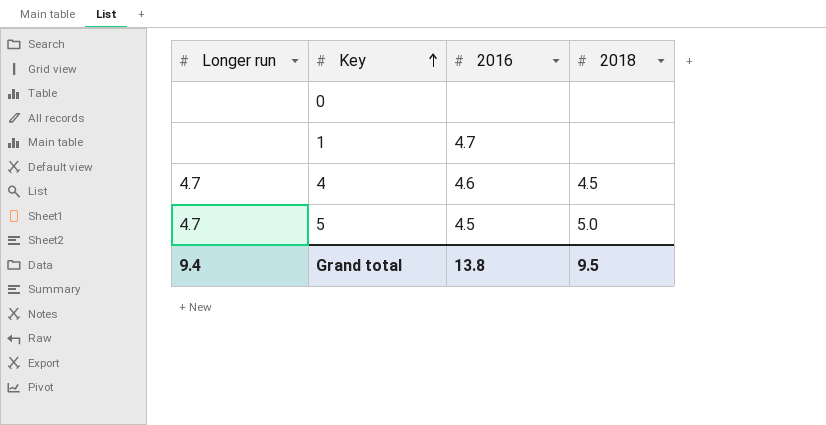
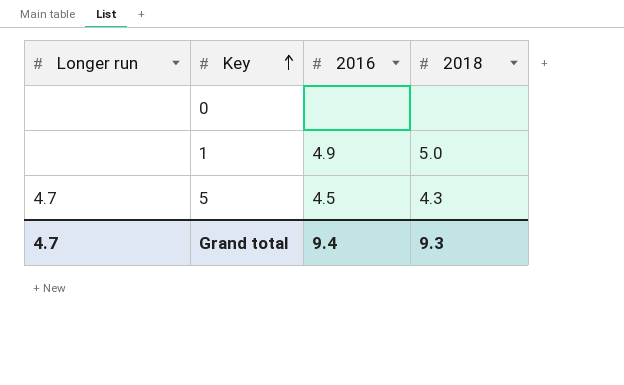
row 4: 4.7 | 4.6 | 4.5 -> none
1 | 2016: 4.7 -> 4.9
1 | 2018: none -> 5.0
5 | 2018: 5.0 -> 4.3
Grand total | Longer run: 9.4 -> 4.7
Grand total | 2016: 13.8 -> 9.4
Grand total | 2018: 9.5 -> 9.3

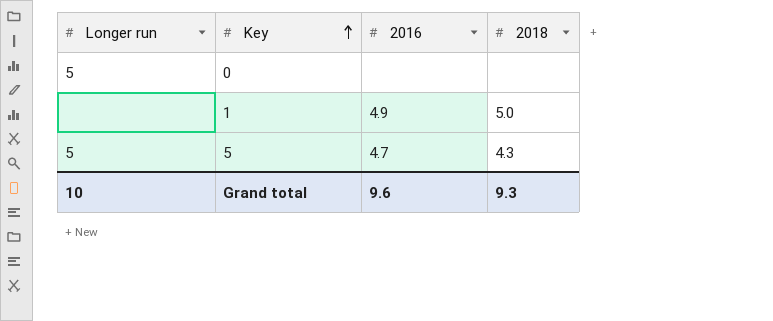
0 | Longer run: none -> 5
5 | Longer run: 4.7 -> 5
5 | 2016: 4.5 -> 4.7
Grand total | Longer run: 4.7 -> 10
Grand total | 2016: 9.4 -> 9.6

